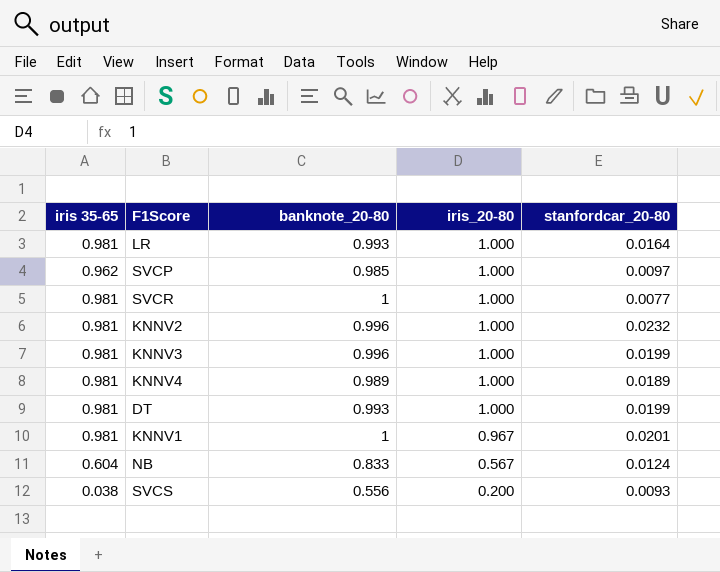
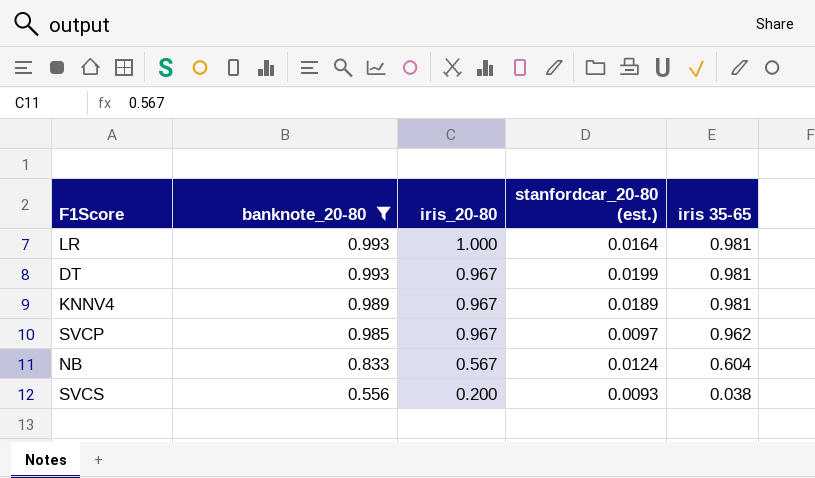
filter: none -> banknote_20-80 <= 0.993
row order: iris_20-80 descending -> banknote_20-80 descending
column name: stanfordcar_20-80 -> stanfordcar_20-80 (est.)
column iris 35-65 | position: 1 -> 5
DT | iris_20-80: 1.000 -> 0.967
KNNV4 | iris_20-80: 1.000 -> 0.967
SVCP | iris_20-80: 1.000 -> 0.967

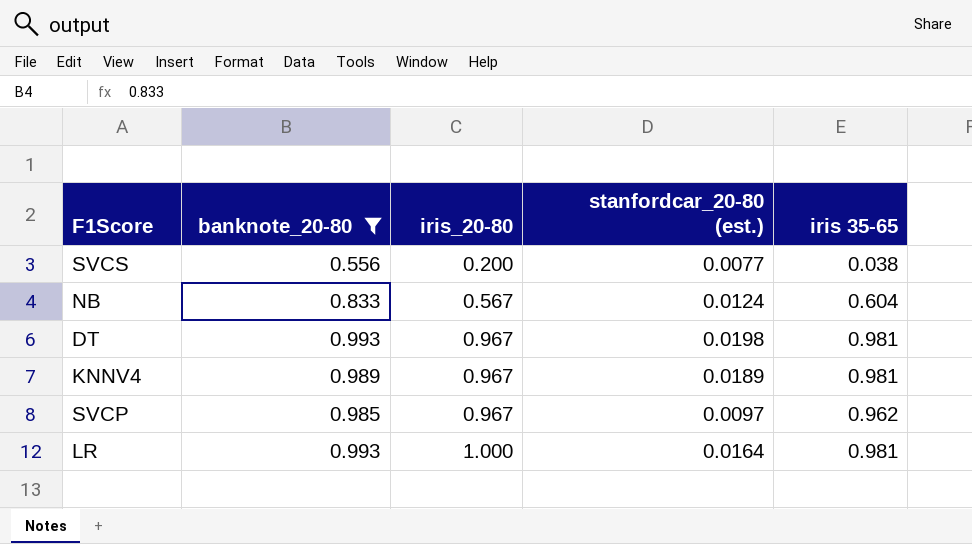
row order: banknote_20-80 descending -> iris_20-80 ascending
SVCS | stanfordcar_20-80 (est.): 0.0093 -> 0.0077
DT | stanfordcar_20-80 (est.): 0.0199 -> 0.0198

